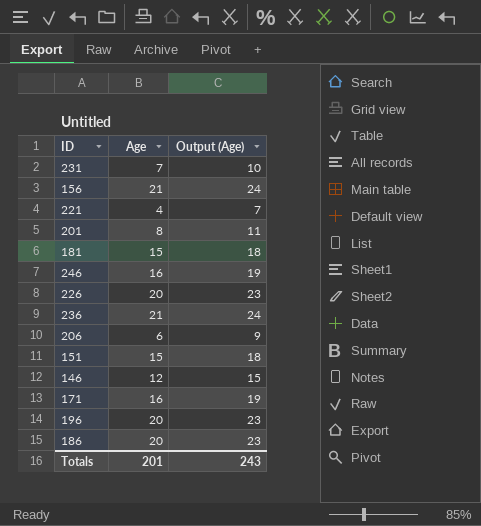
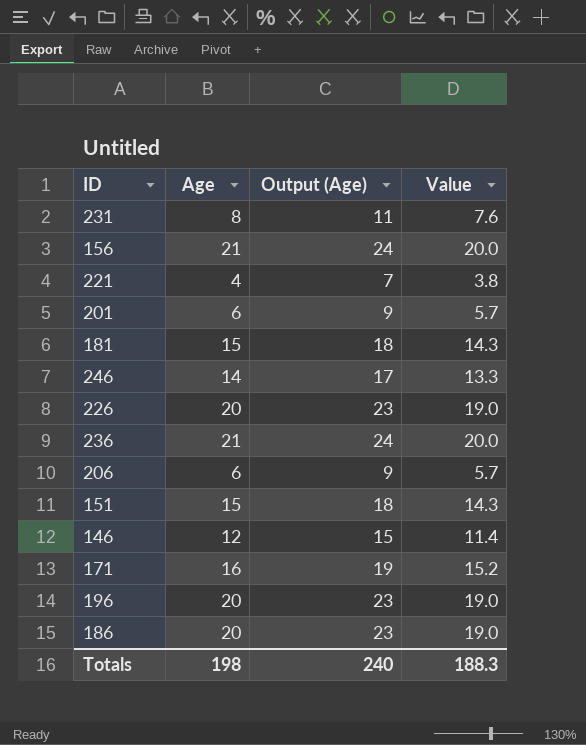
column Value | formula: none -> [Age] * 0.95
231 | Age: 7 -> 8
231 | Output (Age): 10 -> 11
201 | Age: 8 -> 6
201 | Output (Age): 11 -> 9
246 | Age: 16 -> 14
246 | Output (Age): 19 -> 17
Totals | Age: 201 -> 198
Totals | Output (Age): 243 -> 240

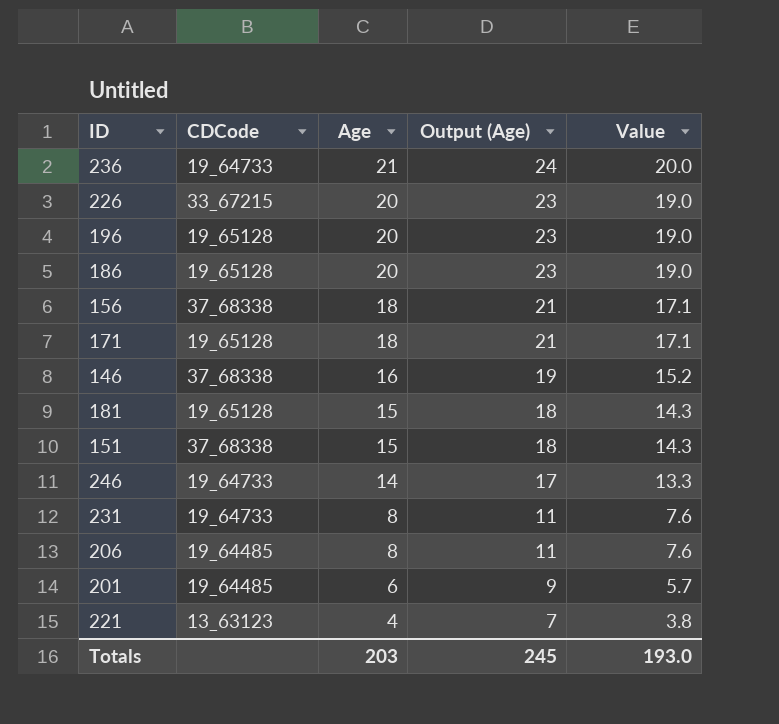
row order: none -> Age descending
column CDCode | position: none -> 2
156 | Age: 21 -> 18
156 | Output (Age): 24 -> 21
156 | Value: 20.0 -> 17.1
171 | Age: 16 -> 18
171 | Output (Age): 19 -> 21
171 | Value: 15.2 -> 17.1
146 | Age: 12 -> 16
146 | Output (Age): 15 -> 19
146 | Value: 11.4 -> 15.2
206 | Age: 6 -> 8
206 | Output (Age): 9 -> 11
206 | Value: 5.7 -> 7.6
Totals | Age: 198 -> 203
Totals | Output (Age): 240 -> 245
Totals | Value: 188.3 -> 193.0

